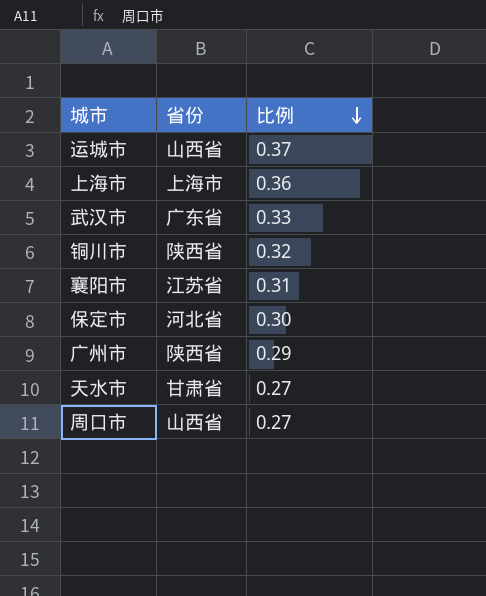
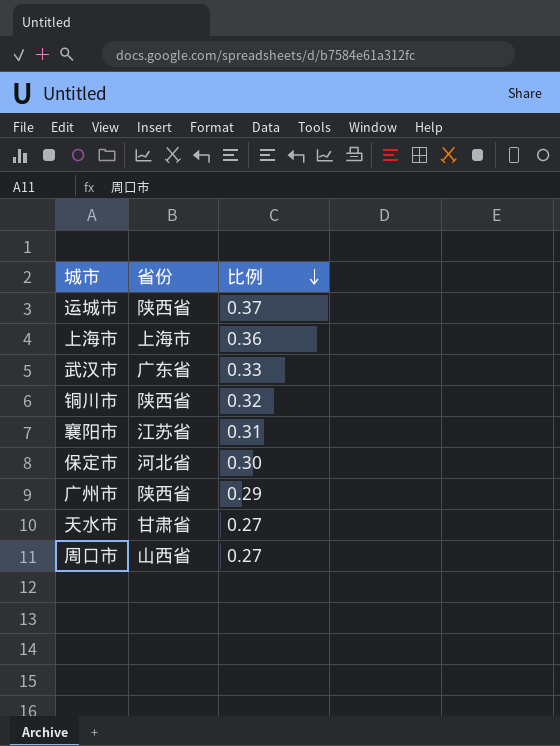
运城市 | 省份: 山西省 -> 陕西省

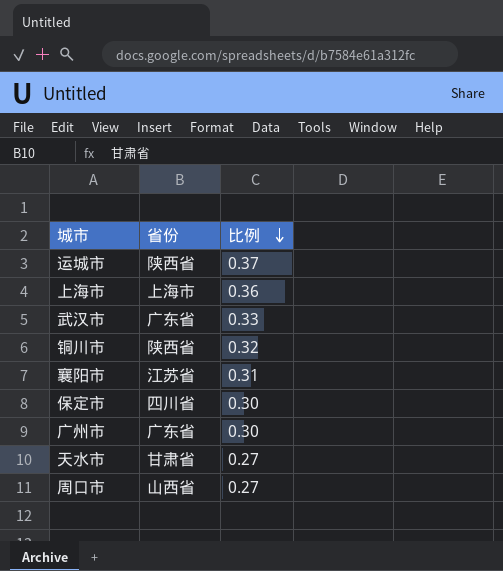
保定市 | 省份: 河北省 -> 四川省
广州市 | 省份: 陕西省 -> 广东省
广州市 | 比例: 0.29 -> 0.30

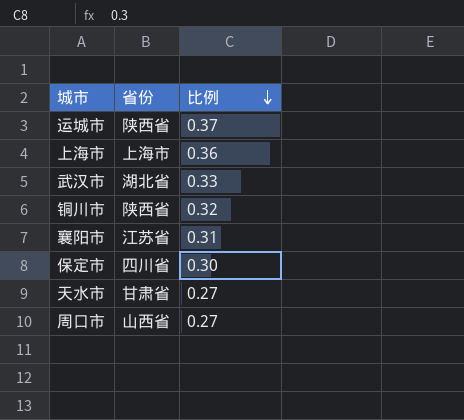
row 广州市: 广东省 | 0.30 -> none
武汉市 | 省份: 广东省 -> 湖北省

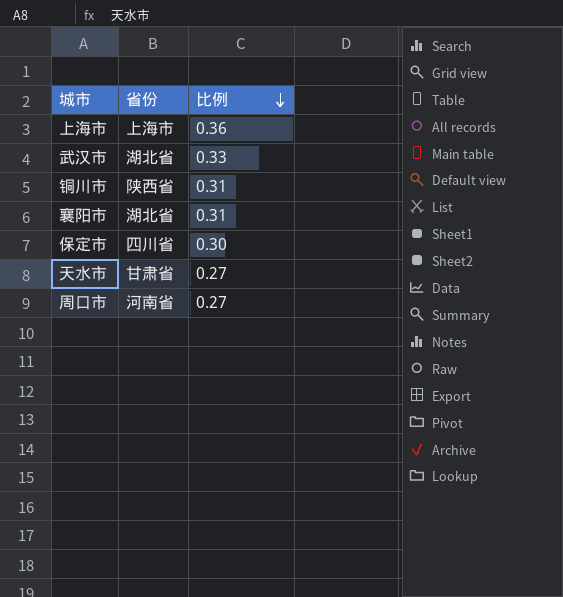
row 运城市: 陕西省 | 0.37 -> none
铜川市 | 比例: 0.32 -> 0.31
襄阳市 | 省份: 江苏省 -> 湖北省
周口市 | 省份: 山西省 -> 河南省

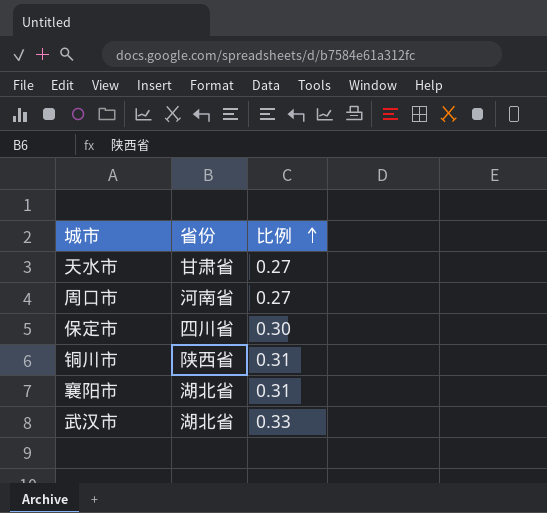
row order: 比例 descending -> 比例 ascending
row 上海市: 上海市 | 0.36 -> none

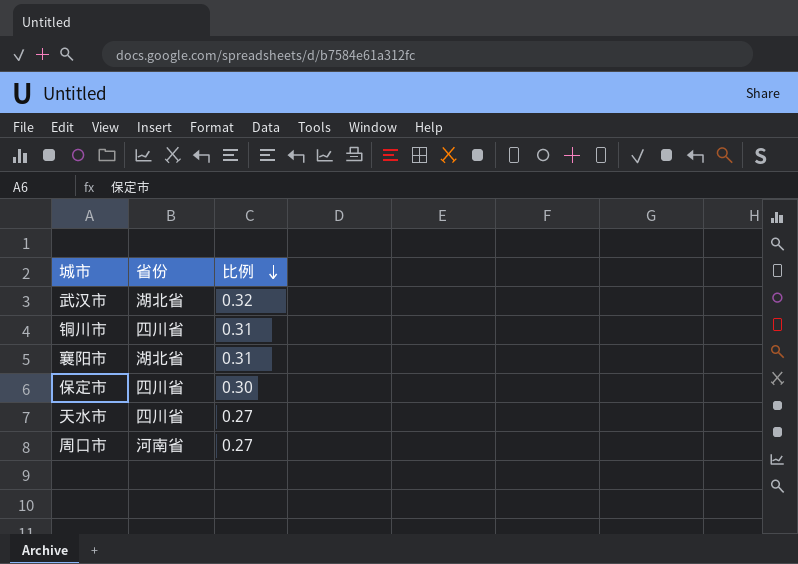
row order: 比例 ascending -> 比例 descending
武汉市 | 比例: 0.33 -> 0.32
铜川市 | 省份: 陕西省 -> 四川省
天水市 | 省份: 甘肃省 -> 四川省

